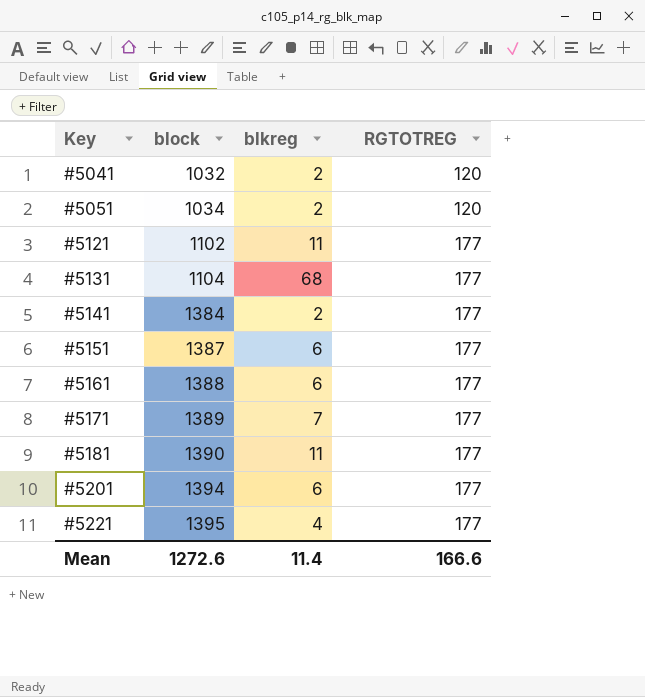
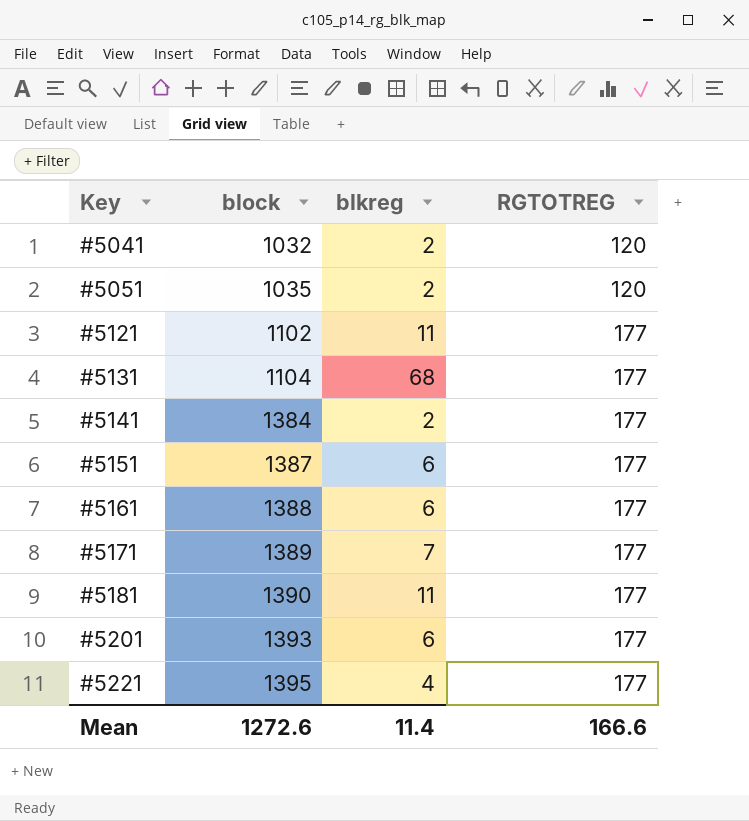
#5051 | block: 1034 -> 1035
#5201 | block: 1394 -> 1393

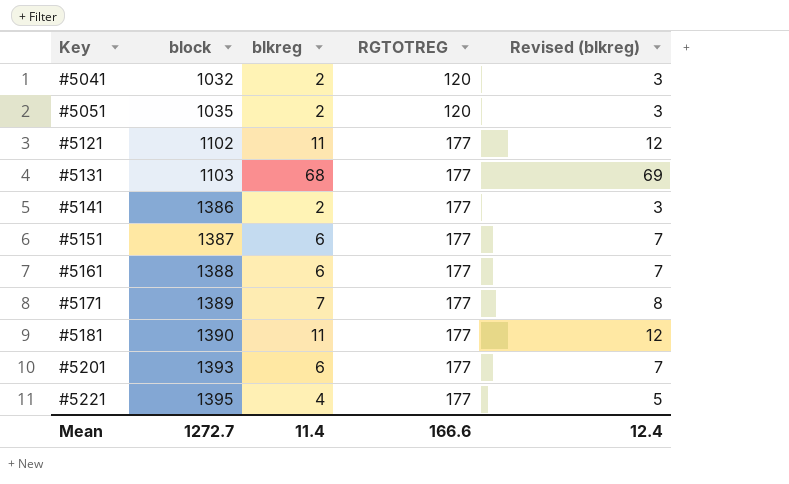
column Revised (blkreg) | formula: none -> [blkreg] + 1
#5131 | block: 1104 -> 1103
#5141 | block: 1384 -> 1386
Mean | block: 1272.6 -> 1272.7

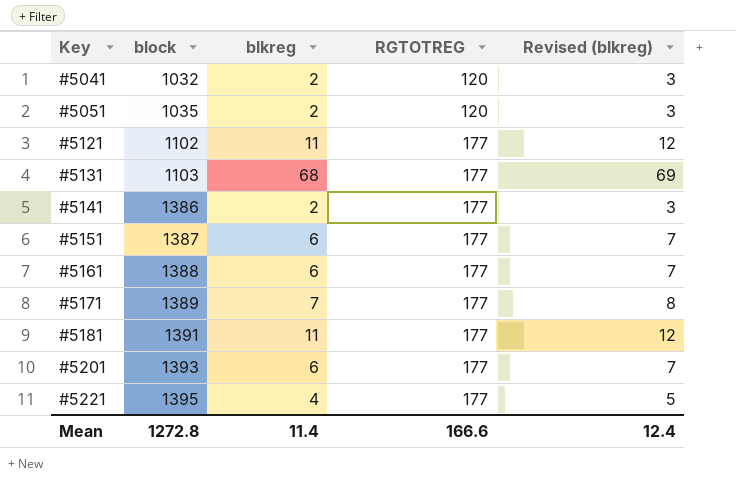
#5181 | block: 1390 -> 1391
Mean | block: 1272.7 -> 1272.8

